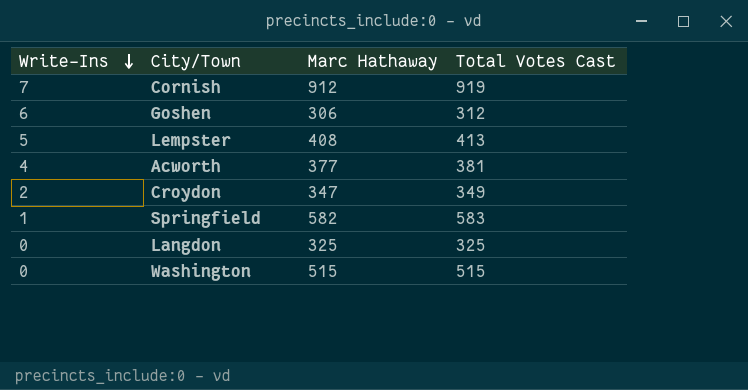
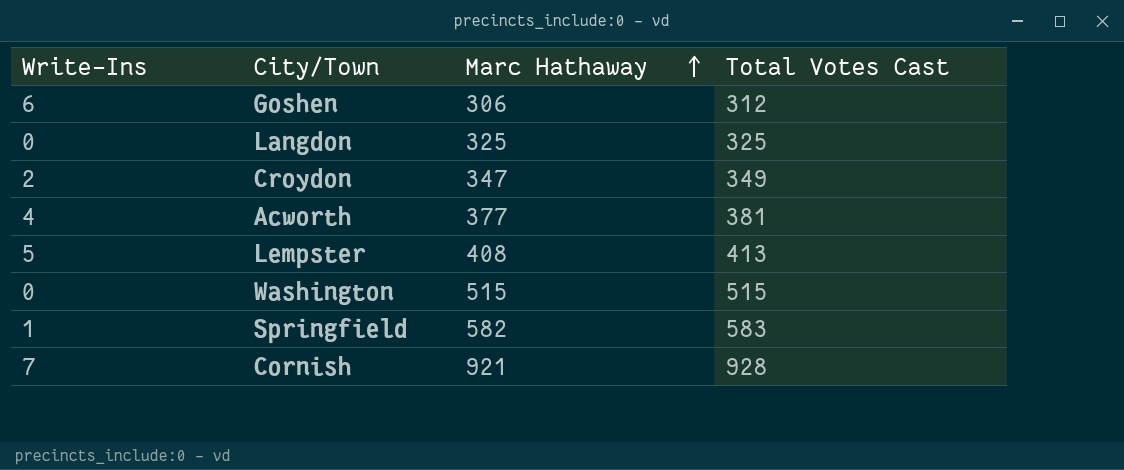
row order: Write-Ins descending -> Marc Hathaway ascending
Cornish | Marc Hathaway: 912 -> 921
Cornish | Total Votes Cast: 919 -> 928

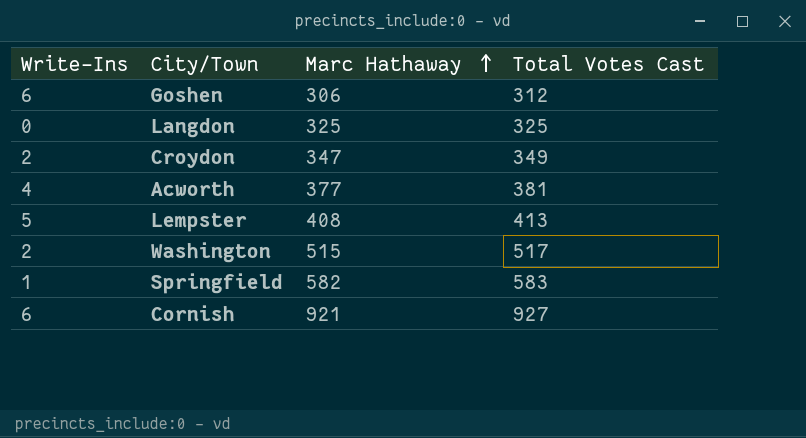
Washington | Write-Ins: 0 -> 2
Washington | Total Votes Cast: 515 -> 517
Cornish | Write-Ins: 7 -> 6
Cornish | Total Votes Cast: 928 -> 927

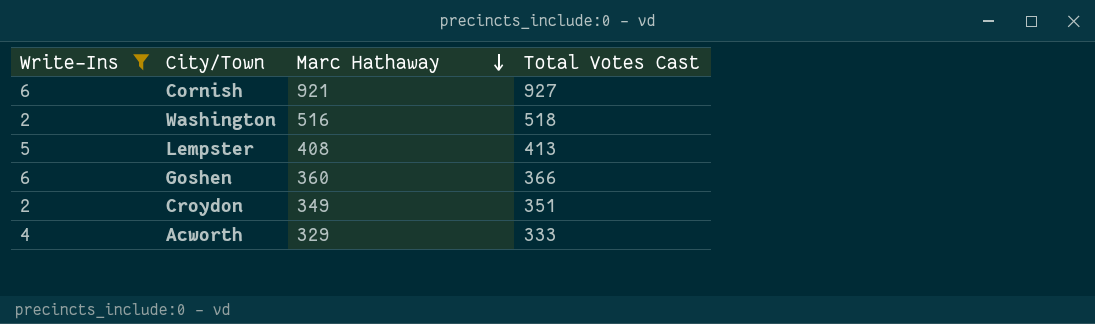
filter: none -> Write-Ins >= 2
row order: Marc Hathaway ascending -> Marc Hathaway descending
Washington | Marc Hathaway: 515 -> 516
Washington | Total Votes Cast: 517 -> 518
Goshen | Marc Hathaway: 306 -> 360
Goshen | Total Votes Cast: 312 -> 366
Croydon | Marc Hathaway: 347 -> 349
Croydon | Total Votes Cast: 349 -> 351
Acworth | Marc Hathaway: 377 -> 329
Acworth | Total Votes Cast: 381 -> 333

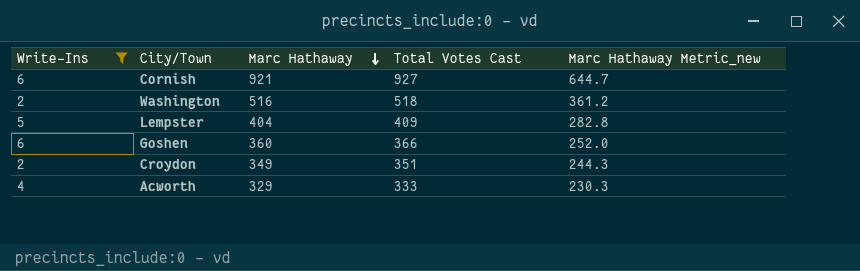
column Marc Hathaway Metric_new | formula: none -> [Marc Hathaway] * 0.7
Lempster | Marc Hathaway: 408 -> 404
Lempster | Total Votes Cast: 413 -> 409

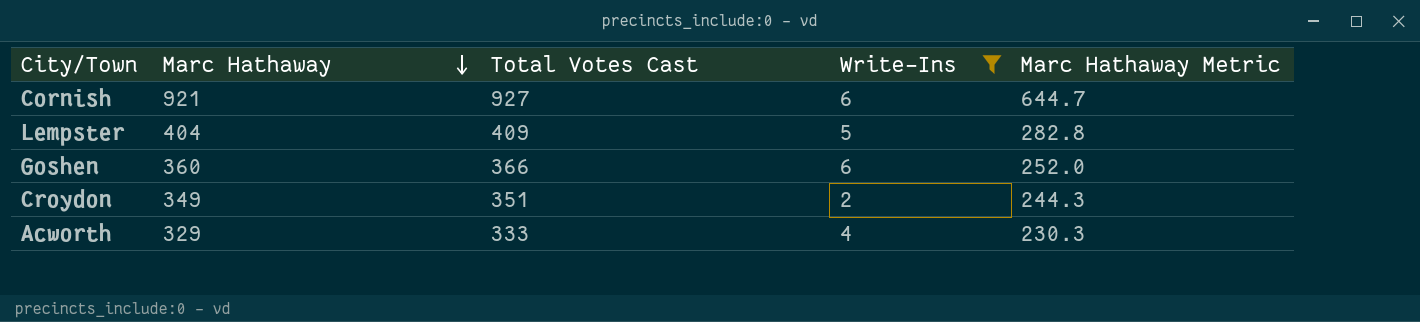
column Write-Ins | position: 1 -> 4
column name: Marc Hathaway Metric_new -> Marc Hathaway Metric
row Washington: 2 | 516 | 518 | 361.2 -> none

